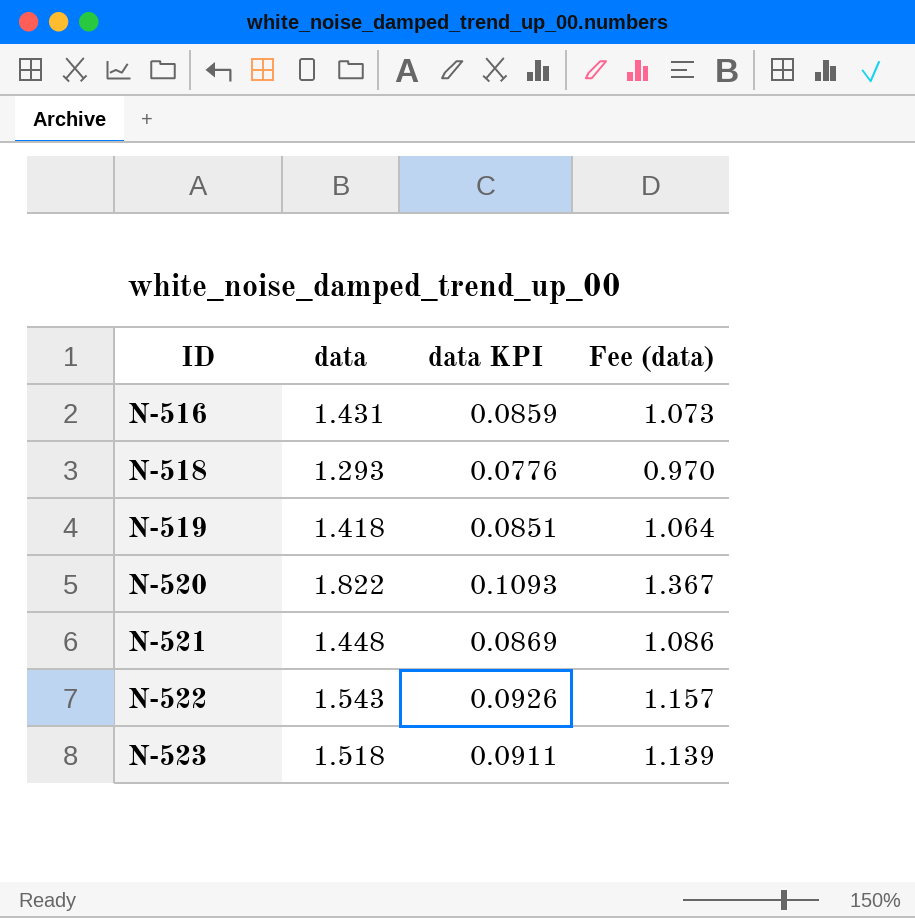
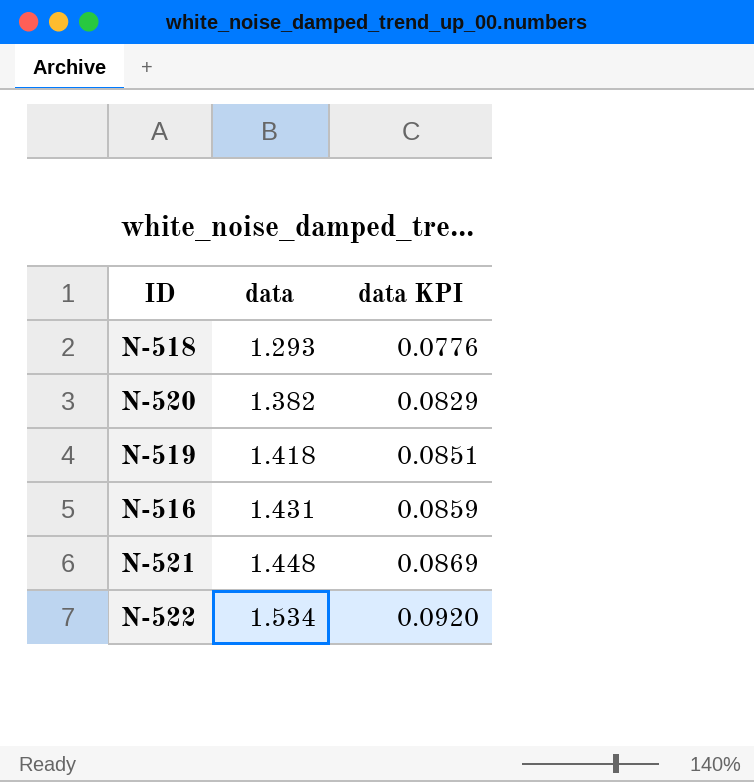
row order: ID ascending -> data ascending
column Fee (data) | formula: [data] * 0.75 -> none
row N-523: 1.518 | 0.0911 | 1.139 -> none
N-520 | data: 1.822 -> 1.382
N-520 | data KPI: 0.1093 -> 0.0829
N-522 | data: 1.543 -> 1.534
N-522 | data KPI: 0.0926 -> 0.0920

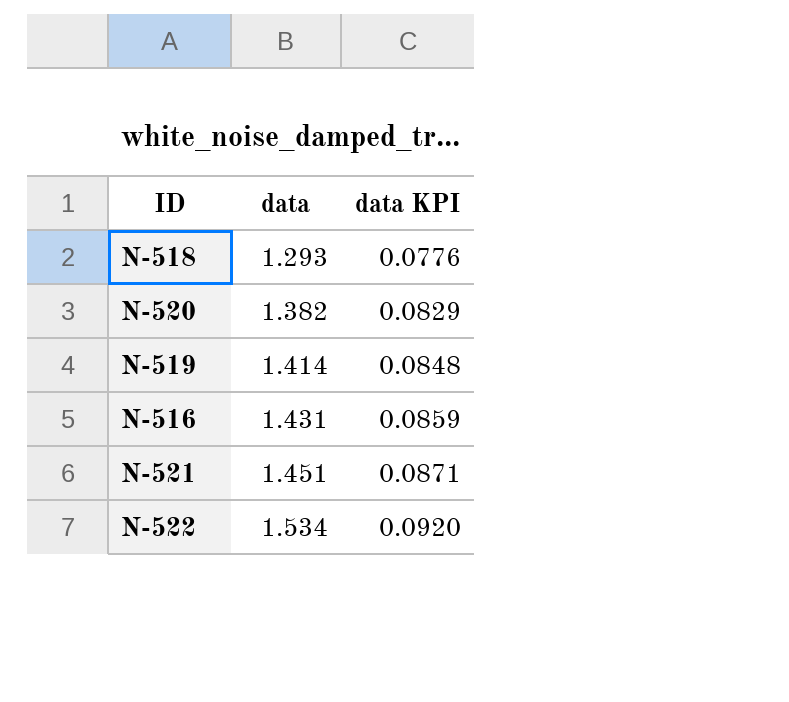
N-519 | data: 1.418 -> 1.414
N-519 | data KPI: 0.0851 -> 0.0848
N-521 | data: 1.448 -> 1.451
N-521 | data KPI: 0.0869 -> 0.0871

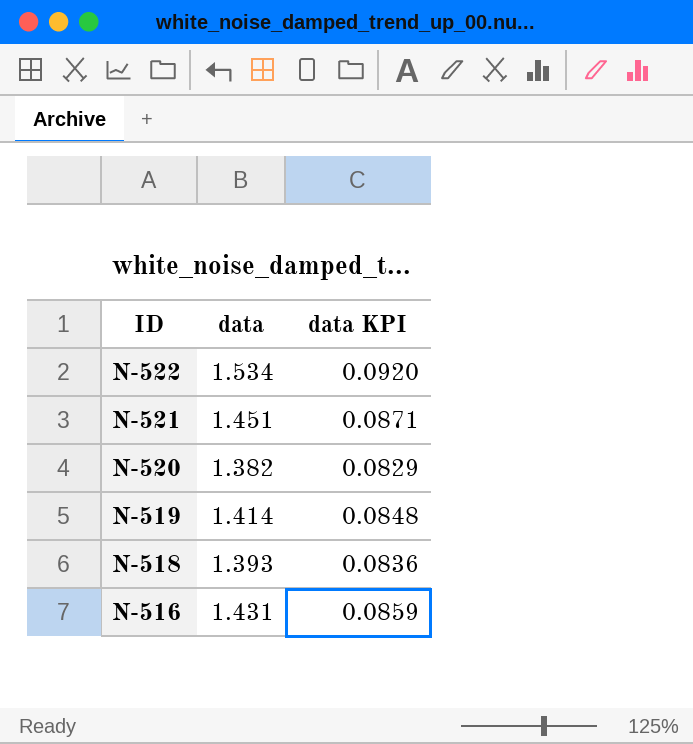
row order: data ascending -> ID descending
N-518 | data: 1.293 -> 1.393
N-518 | data KPI: 0.0776 -> 0.0836

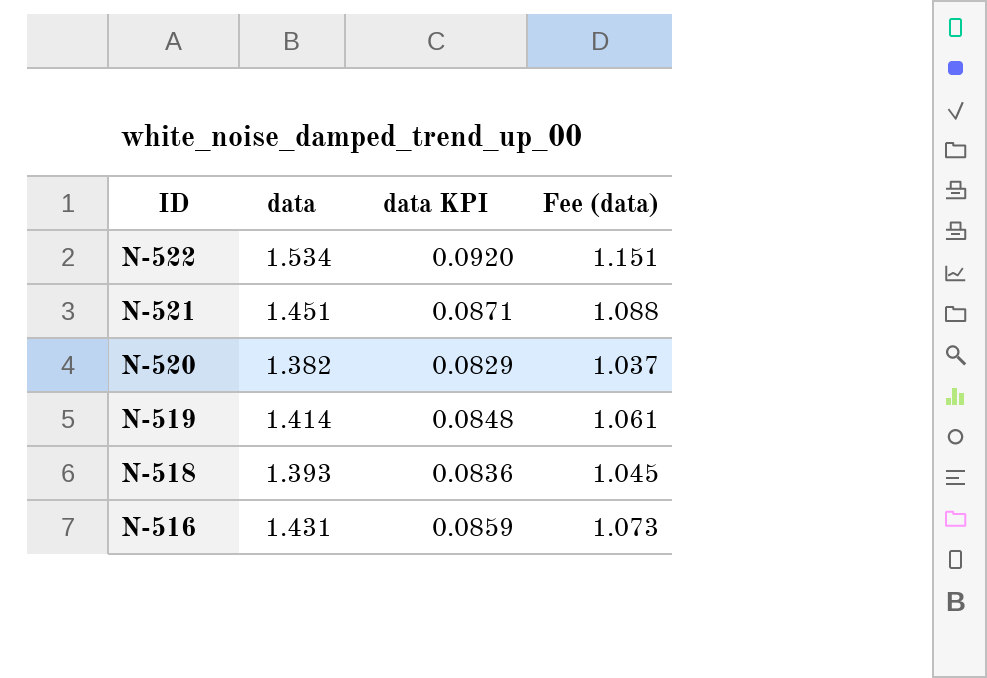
column Fee (data) | formula: none -> [data] * 0.75

